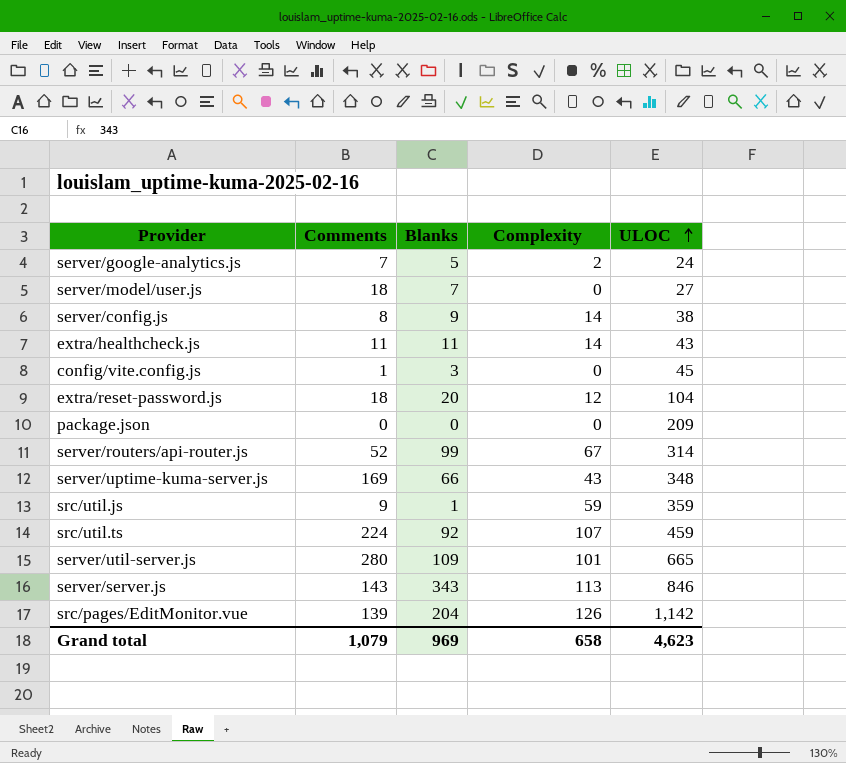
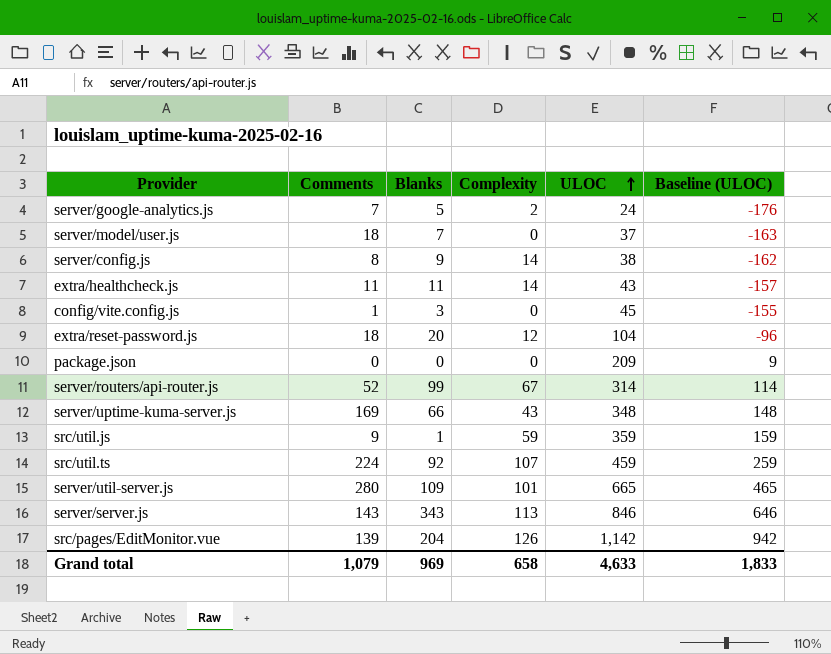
column Baseline (ULOC) | formula: none -> [ULOC] - 200
server/model/user.js | ULOC: 27 -> 37
Grand total | ULOC: 4,623 -> 4,633

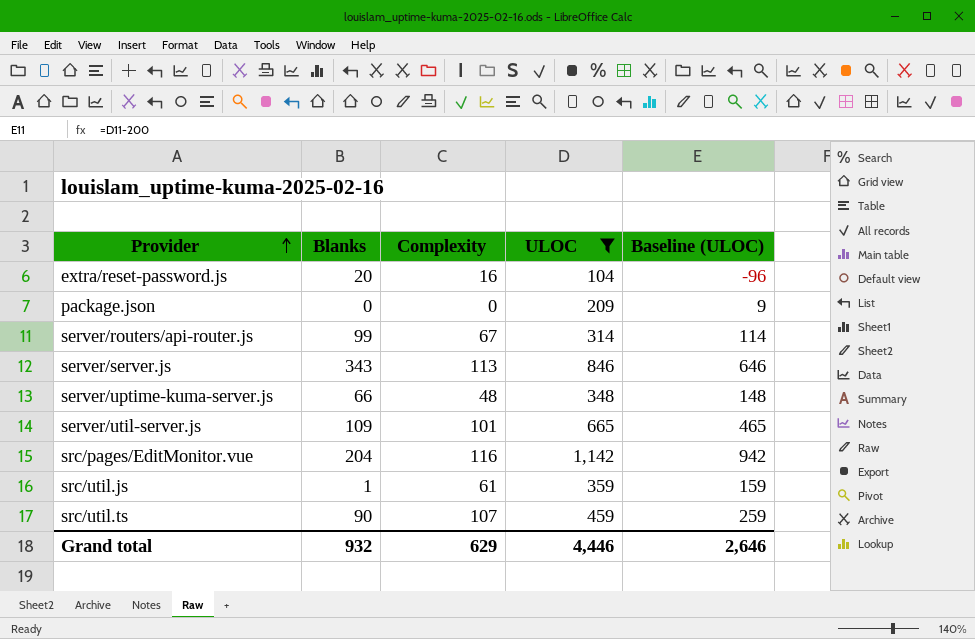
filter: none -> ULOC >= 104
row order: ULOC ascending -> Provider ascending
column Comments | position: 2 -> none
extra/reset-password.js | Complexity: 12 -> 16
server/uptime-kuma-server.js | Complexity: 43 -> 48
src/pages/EditMonitor.vue | Complexity: 126 -> 116
src/util.js | Complexity: 59 -> 61
src/util.ts | Blanks: 92 -> 90
Grand total | Blanks: 969 -> 932
Grand total | Complexity: 658 -> 629
Grand total | ULOC: 4,633 -> 4,446
Grand total | Baseline (ULOC): 1,833 -> 2,646

